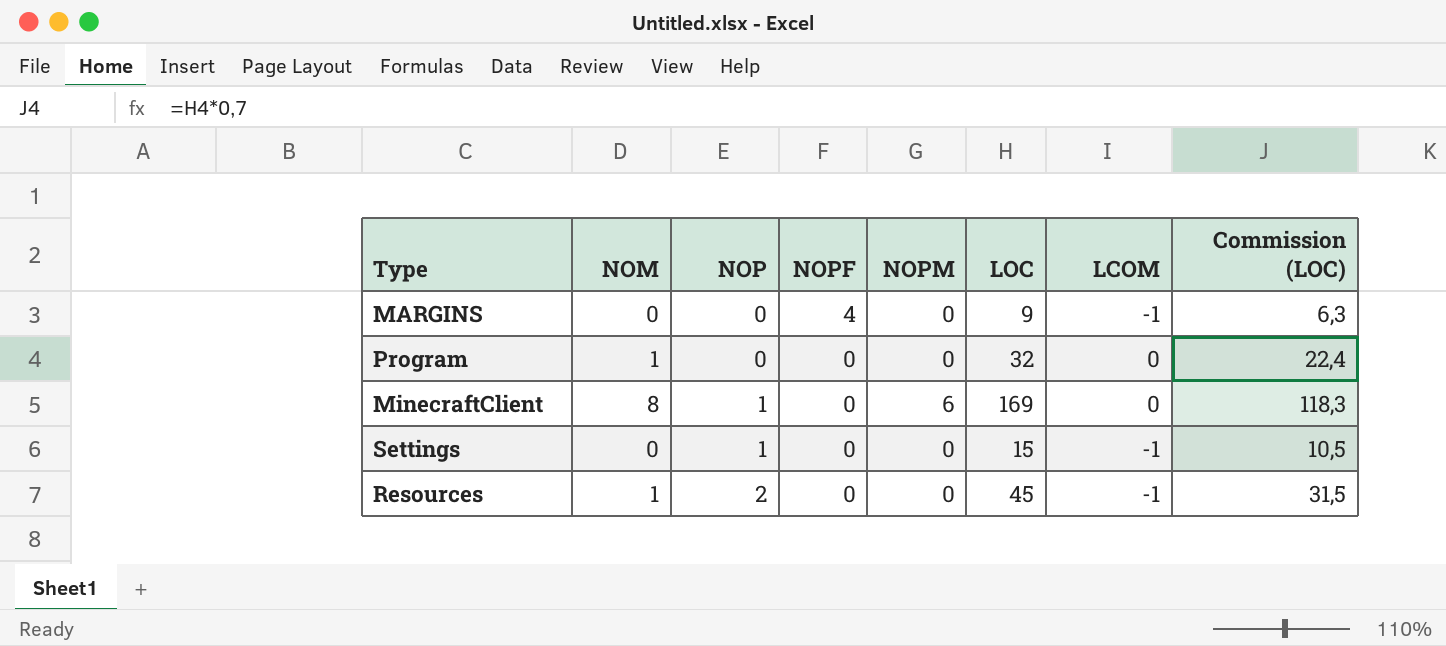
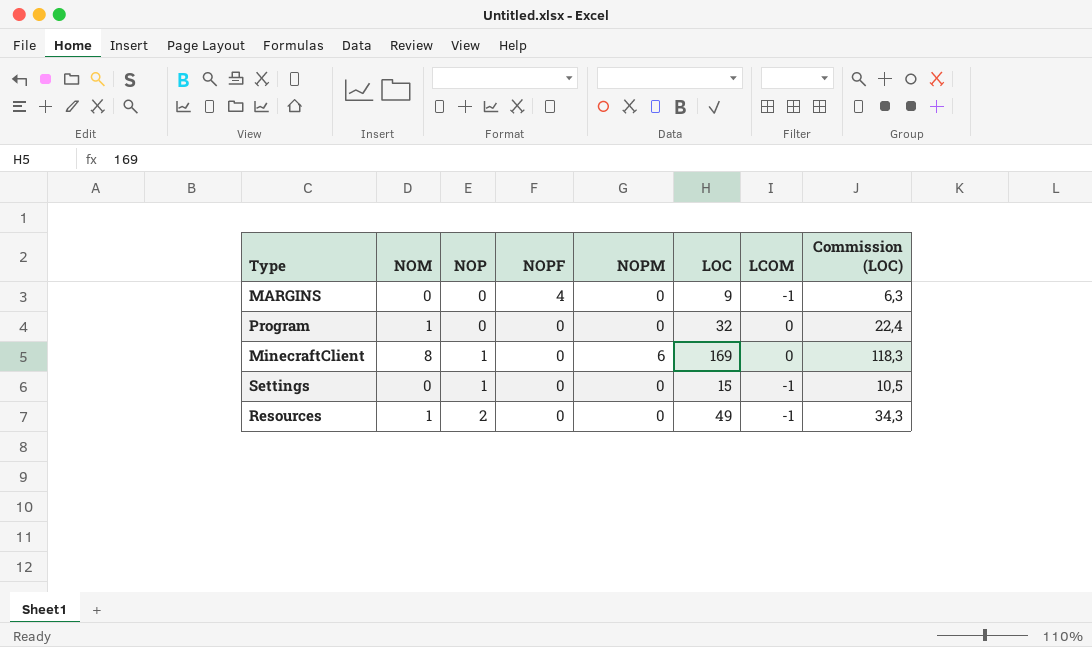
Resources | LOC: 45 -> 49
Resources | Commission (LOC): 31,5 -> 34,3

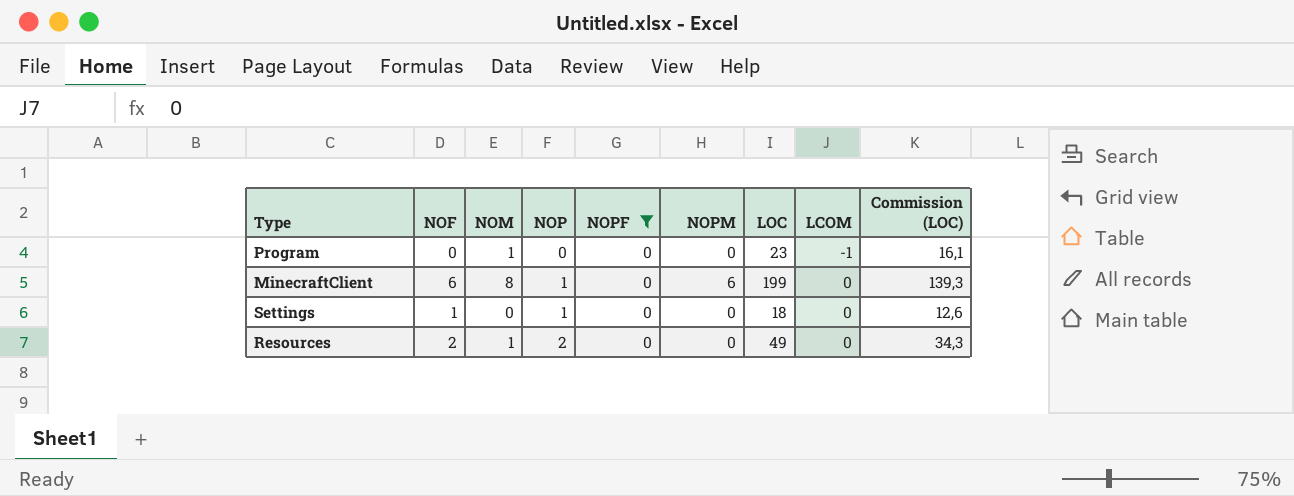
filter: none -> NOPF = 0
column NOF | position: none -> 2
Program | LOC: 32 -> 23
Program | LCOM: 0 -> -1
Program | Commission (LOC): 22,4 -> 16,1
MinecraftClient | LOC: 169 -> 199
MinecraftClient | Commission (LOC): 118,3 -> 139,3
Settings | LOC: 15 -> 18
Settings | LCOM: -1 -> 0
Settings | Commission (LOC): 10,5 -> 12,6
Resources | LCOM: -1 -> 0

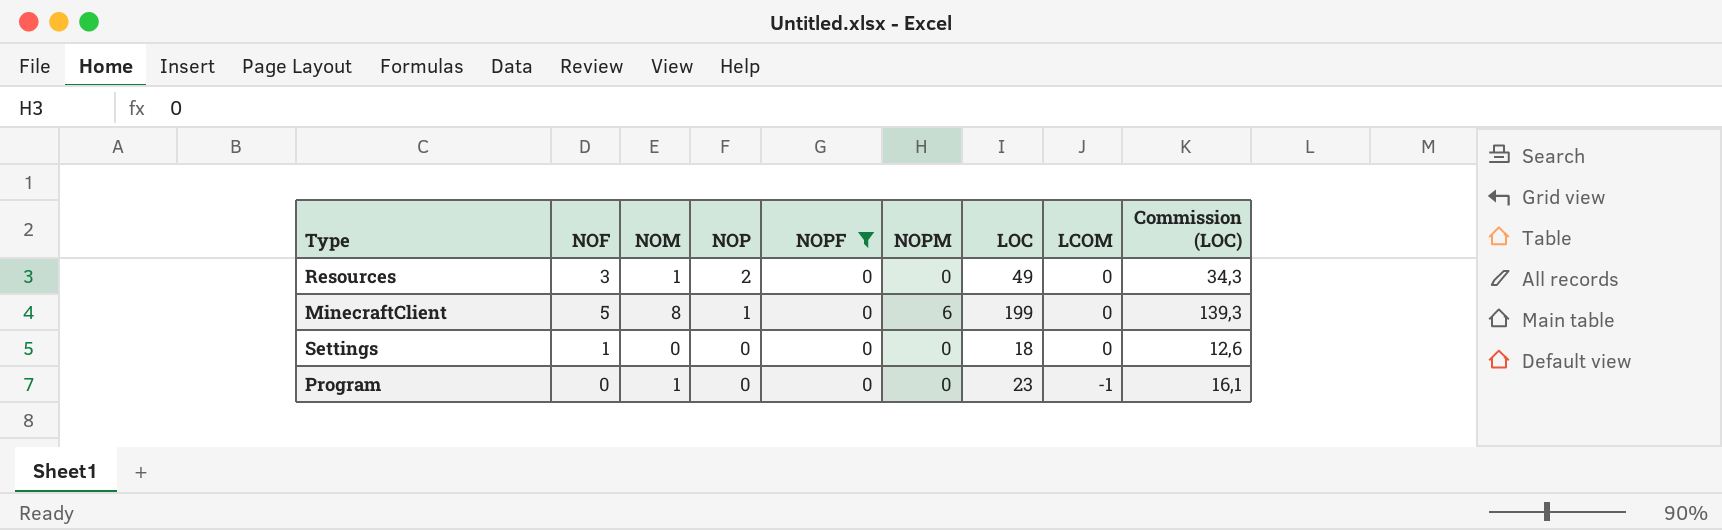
row order: NOP ascending -> NOP descending
Resources | NOF: 2 -> 3
MinecraftClient | NOF: 6 -> 5
Settings | NOP: 1 -> 0

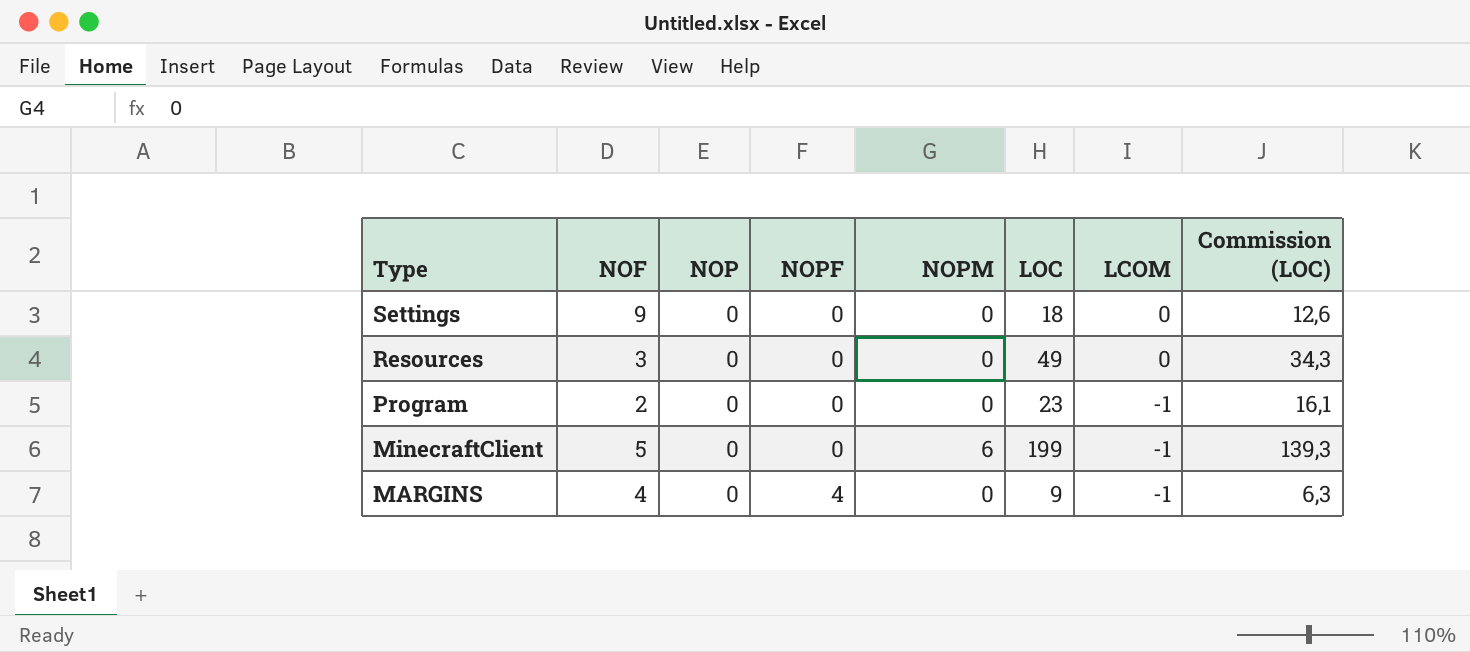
filter: NOPF = 0 -> none
row order: NOP descending -> Type descending
column NOM | position: 3 -> none
Settings | NOF: 1 -> 9
Resources | NOP: 2 -> 0
Program | NOF: 0 -> 2
MinecraftClient | NOP: 1 -> 0
MinecraftClient | LCOM: 0 -> -1

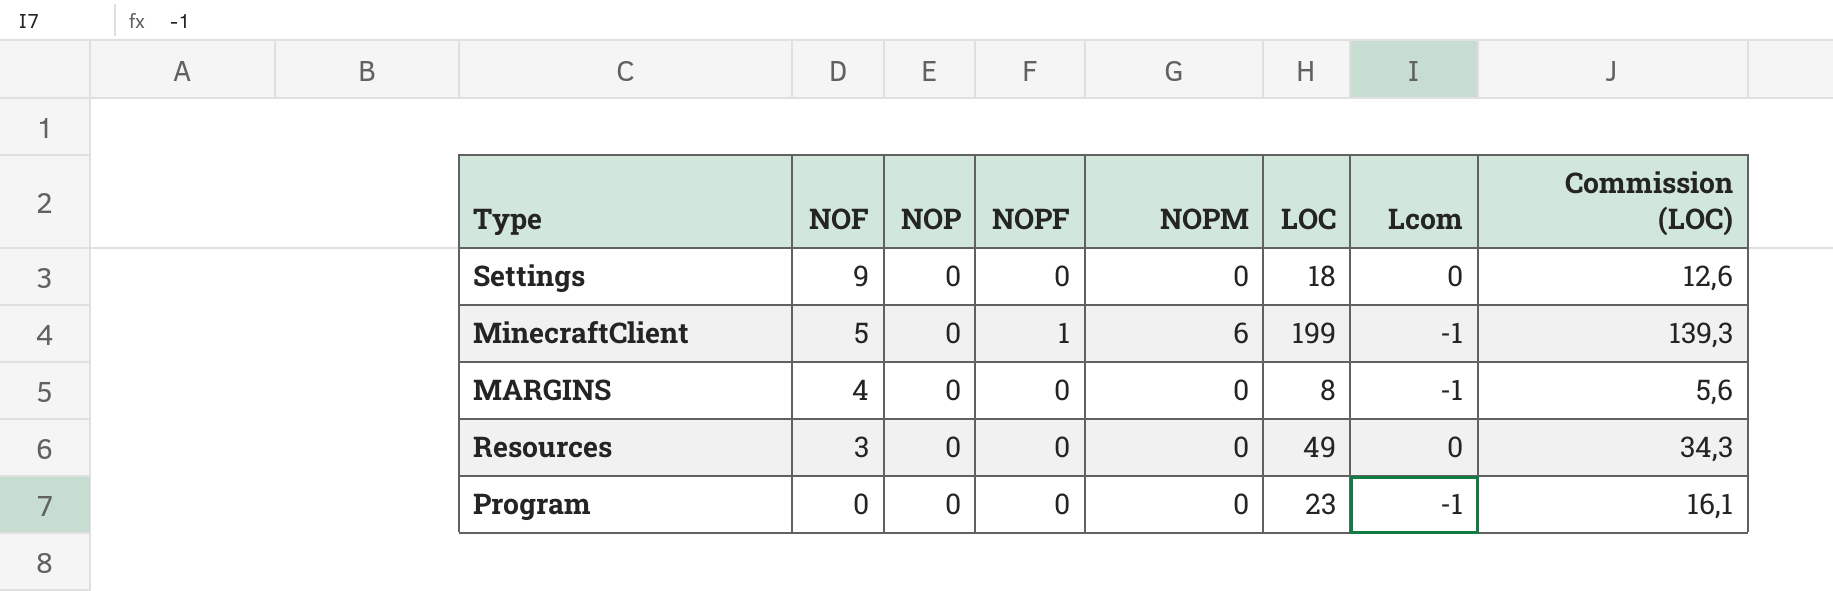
row order: Type descending -> NOF descending
column name: LCOM -> Lcom
MinecraftClient | NOPF: 0 -> 1
MARGINS | NOPF: 4 -> 0
MARGINS | LOC: 9 -> 8
MARGINS | Commission (LOC): 6,3 -> 5,6
Program | NOF: 2 -> 0

